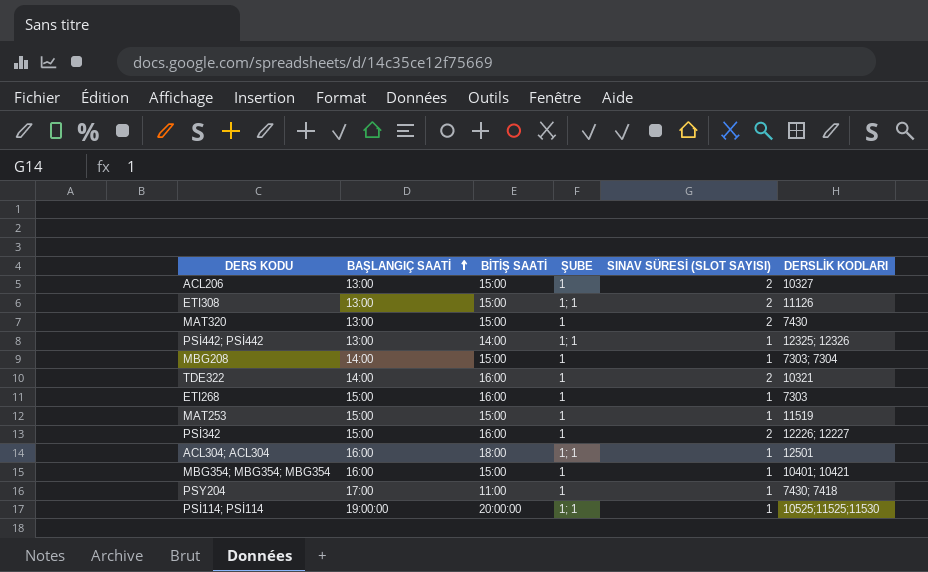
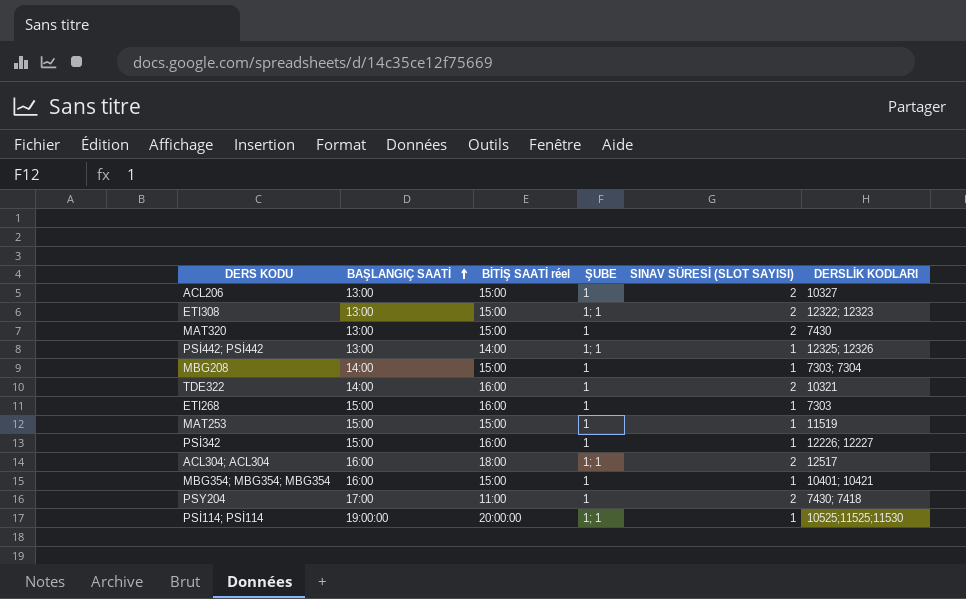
column name: BİTİŞ SAATİ -> BİTİŞ SAATİ réel
ETI308 | DERSLİK KODLARI: 11126 -> 12322; 12323
PSİ342 | SINAV SÜRESİ (SLOT SAYISI): 2 -> 1
ACL304; ACL304 | SINAV SÜRESİ (SLOT SAYISI): 1 -> 2
ACL304; ACL304 | DERSLİK KODLARI: 12501 -> 12517
PSY204 | SINAV SÜRESİ (SLOT SAYISI): 1 -> 2

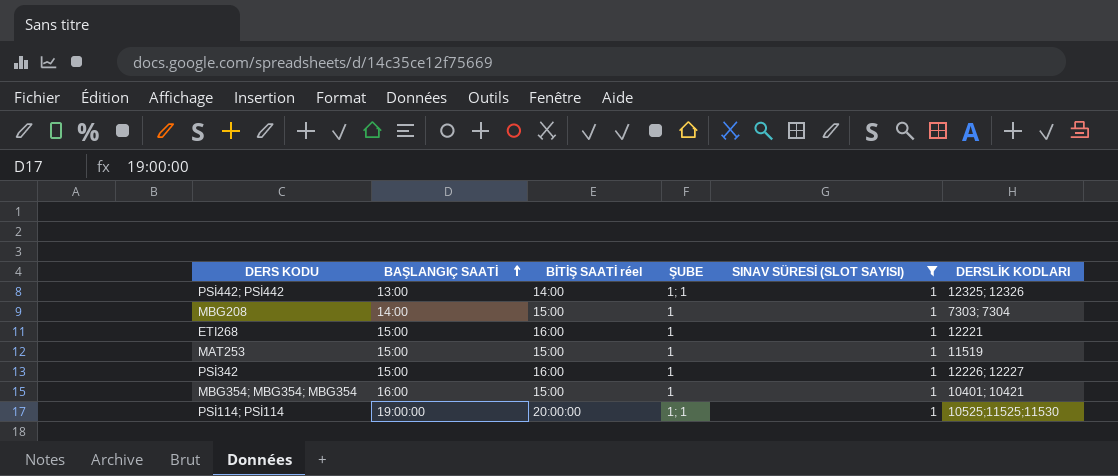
filter: none -> SINAV SÜRESİ (SLOT SAYISI) = 1
ETI268 | DERSLİK KODLARI: 7303 -> 12221

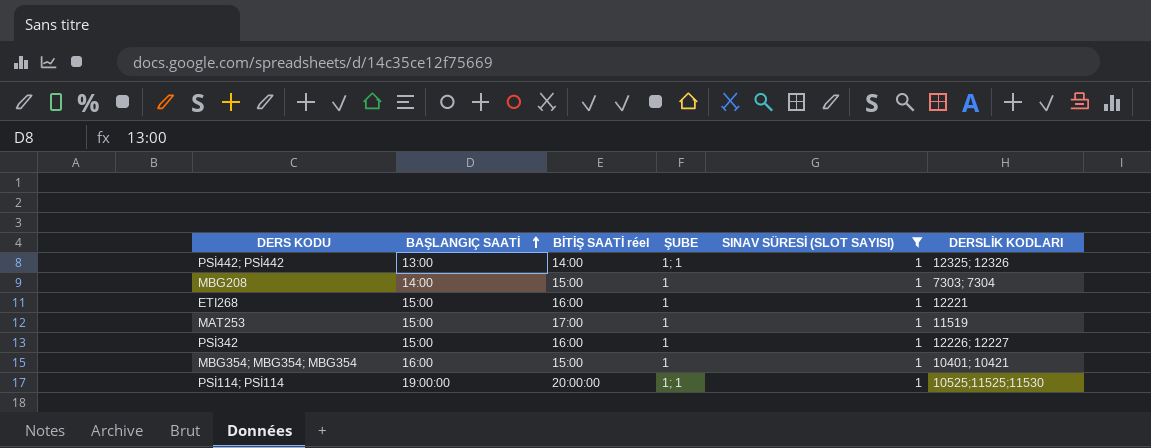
MAT253 | BİTİŞ SAATİ réel: 15:00 -> 17:00

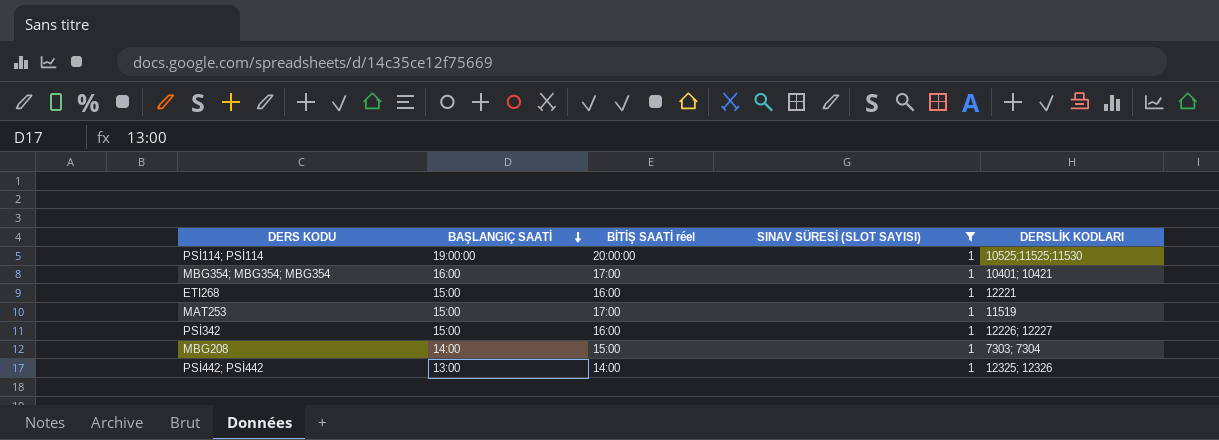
row order: BAŞLANGIÇ SAATİ ascending -> BAŞLANGIÇ SAATİ descending
column ŞUBE | position: 4 -> none
MBG354; MBG354; MBG354 | BİTİŞ SAATİ réel: 15:00 -> 17:00

